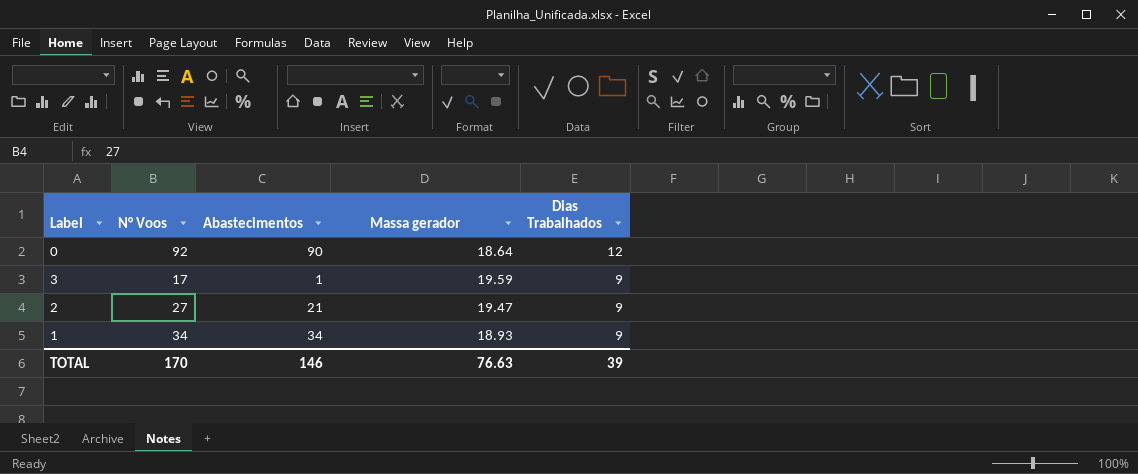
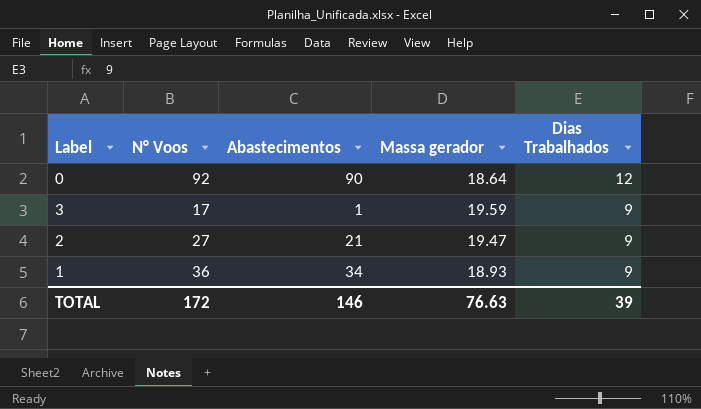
1 | N° Voos: 34 -> 36
TOTAL | N° Voos: 170 -> 172

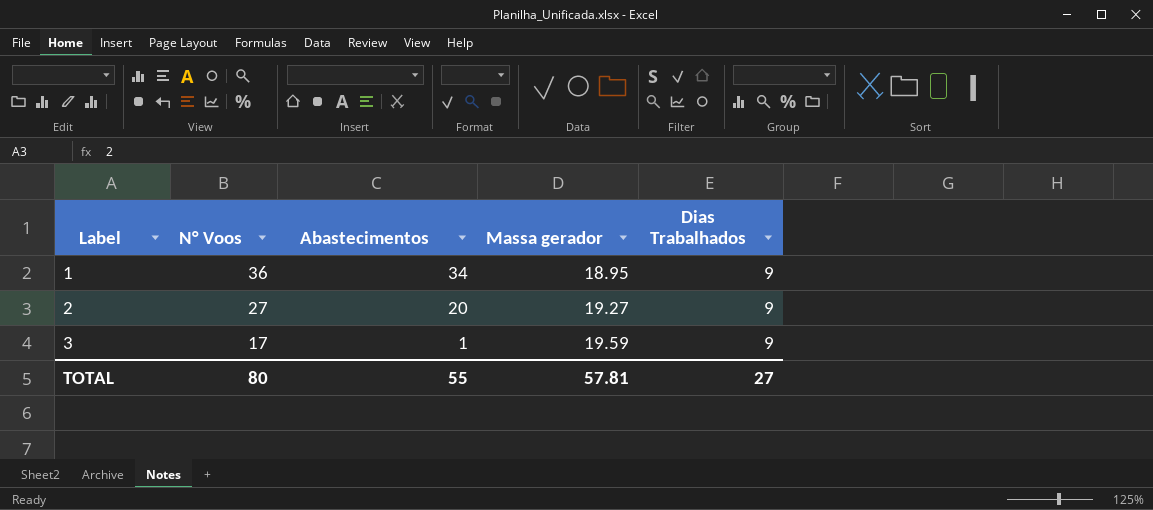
row order: Dias Trabalhados descending -> Label ascending
row 0: 92 | 90 | 18.64 | 12 -> none
1 | Massa gerador: 18.93 -> 18.95
2 | Abastecimentos: 21 -> 20
2 | Massa gerador: 19.47 -> 19.27
TOTAL | N° Voos: 172 -> 80
TOTAL | Abastecimentos: 146 -> 55
TOTAL | Massa gerador: 76.63 -> 57.81
TOTAL | Dias Trabalhados: 39 -> 27

